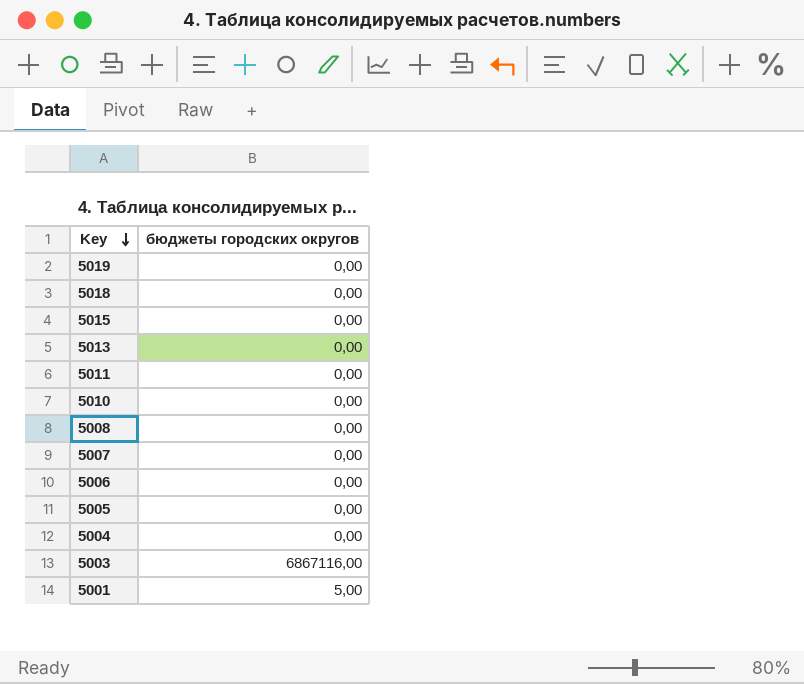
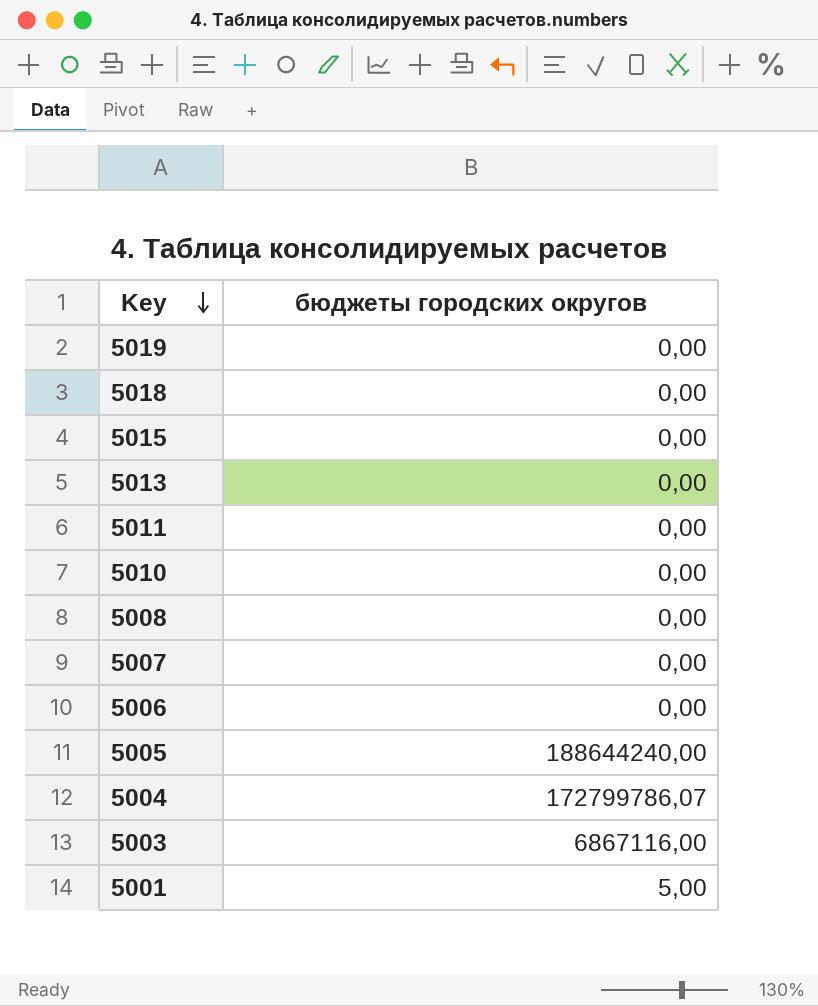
5005 | бюджеты городских округов: 0,00 -> 188644240,00
5004 | бюджеты городских округов: 0,00 -> 172799786,07

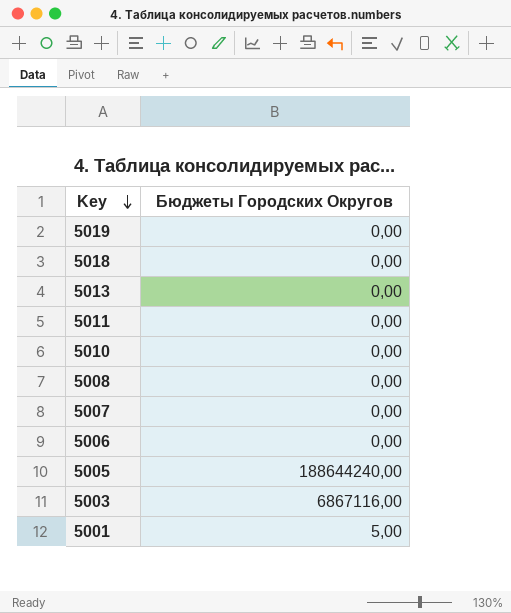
column name: бюджеты городских округов -> Бюджеты Городских Округов
row 5015: 0,00 -> none
row 5004: 172799786,07 -> none

